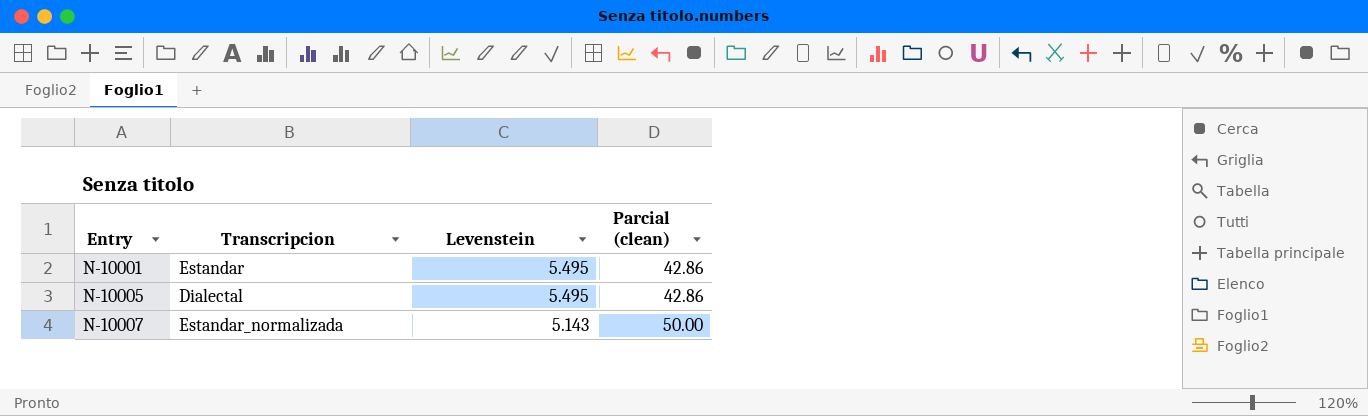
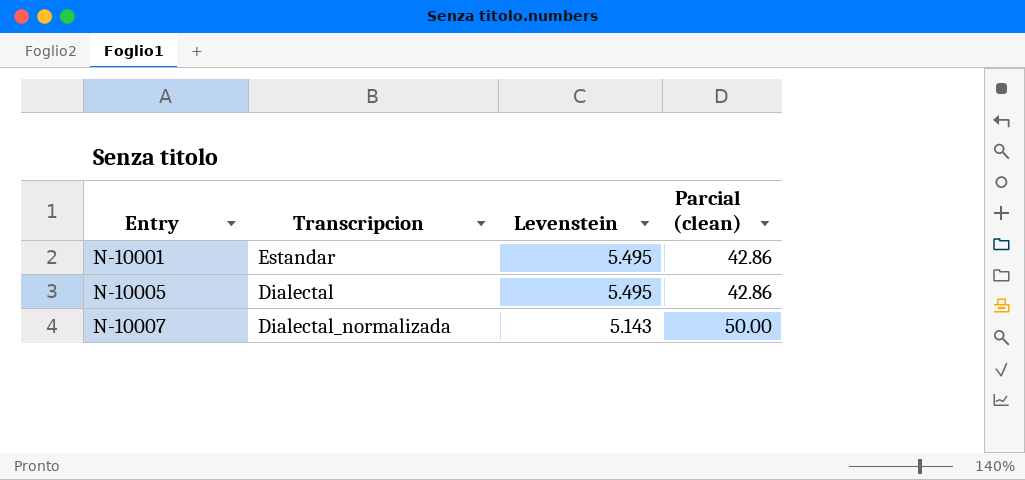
N-10007 | Transcripcion: Estandar_normalizada -> Dialectal_normalizada

